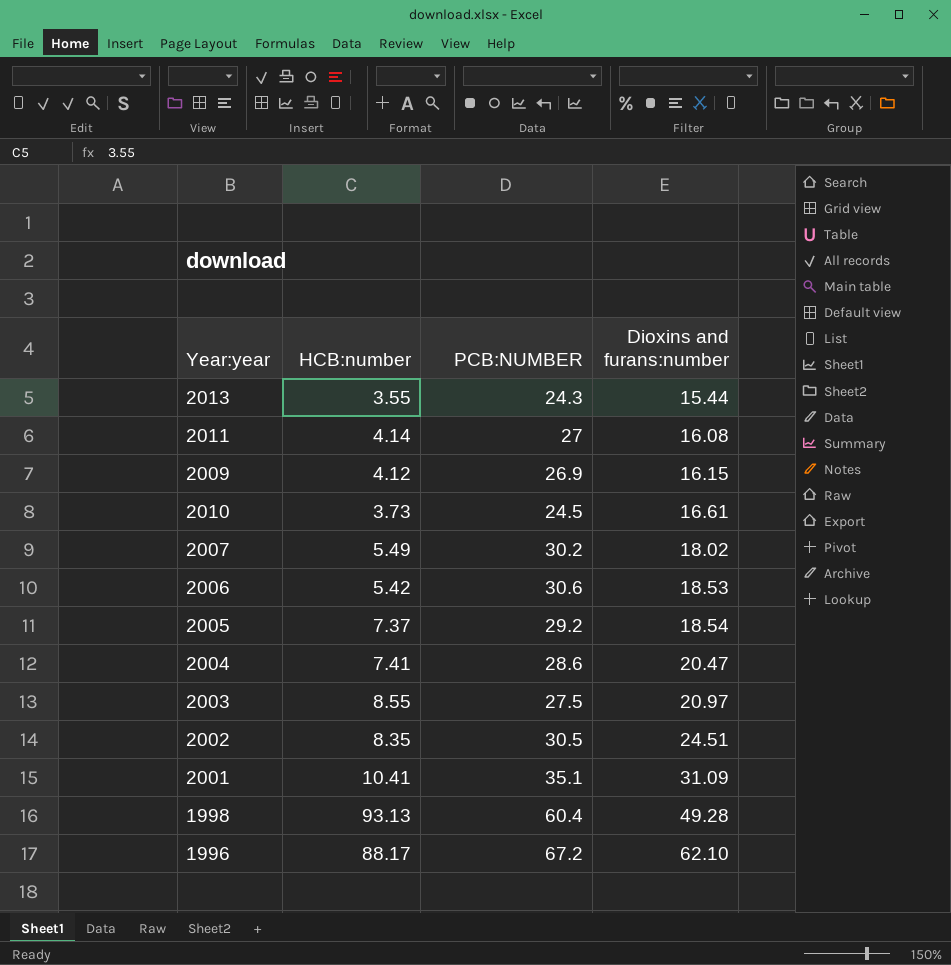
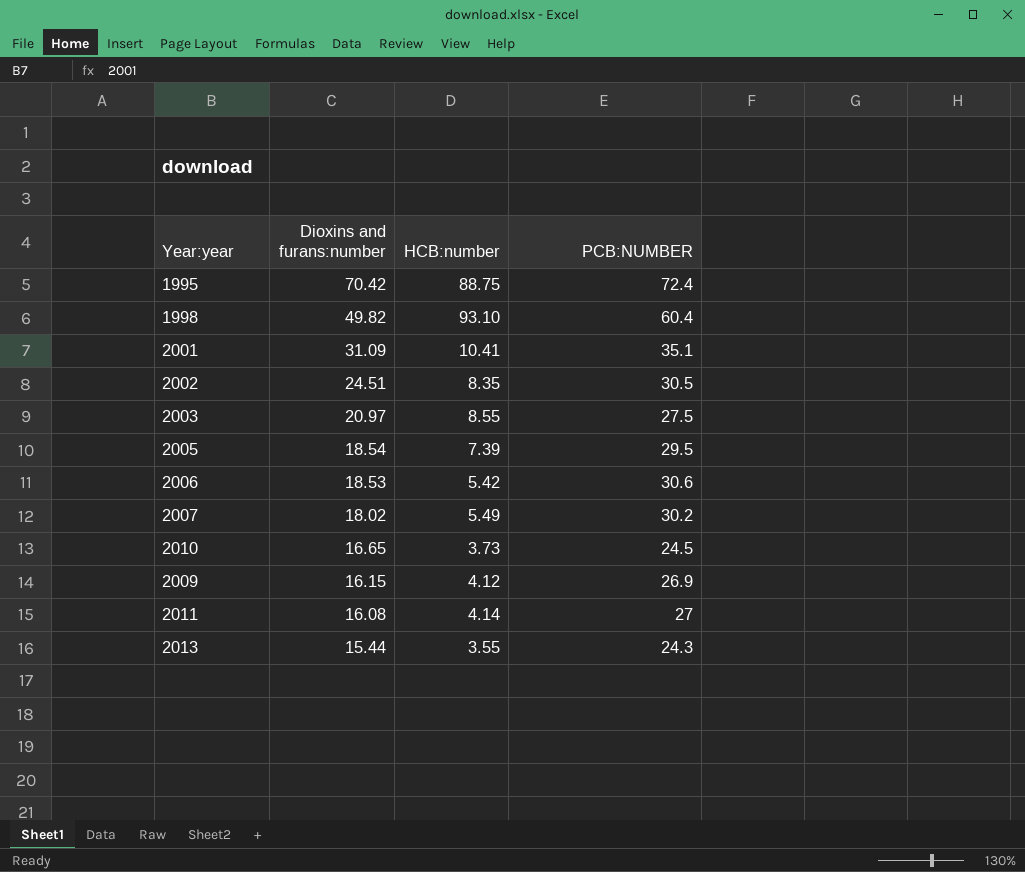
row order: Dioxins and furans:number ascending -> Dioxins and furans:number descending
column Dioxins and furans:number | position: 4 -> 2
row 2004: 7.41 | 28.6 | 20.47 -> none
row 1996: 88.17 | 67.2 | 62.10 -> none
row 1995: none -> 70.42 | 88.75 | 72.4
1998 | Dioxins and furans:number: 49.28 -> 49.82
1998 | HCB:number: 93.13 -> 93.10
2005 | HCB:number: 7.37 -> 7.39
2005 | PCB:NUMBER: 29.2 -> 29.5
2010 | Dioxins and furans:number: 16.61 -> 16.65

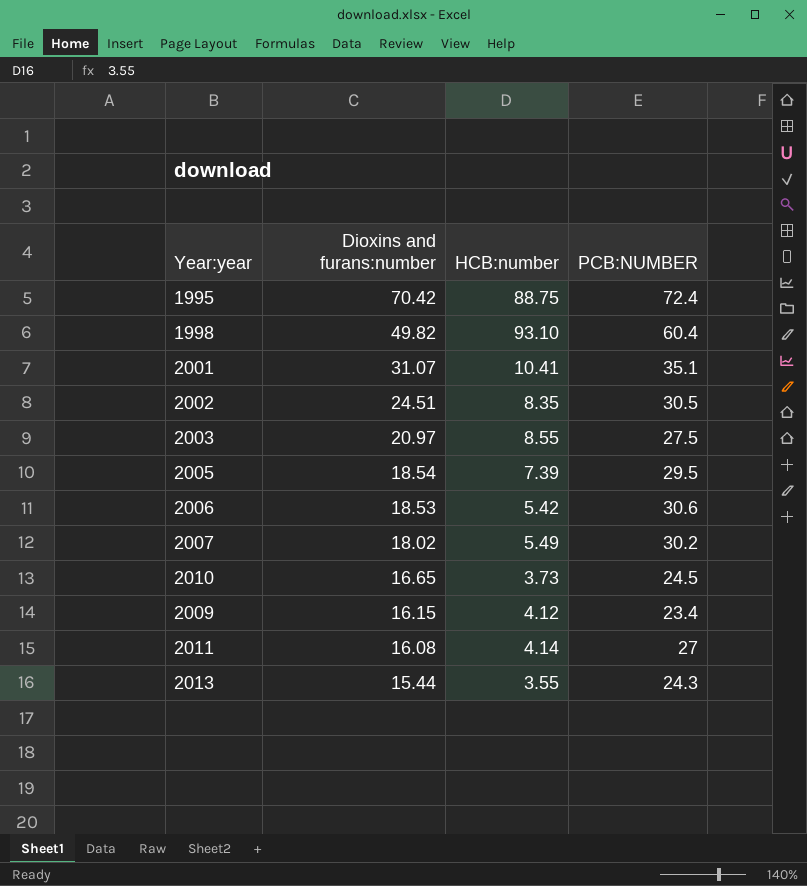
2001 | Dioxins and furans:number: 31.09 -> 31.07
2009 | PCB:NUMBER: 26.9 -> 23.4

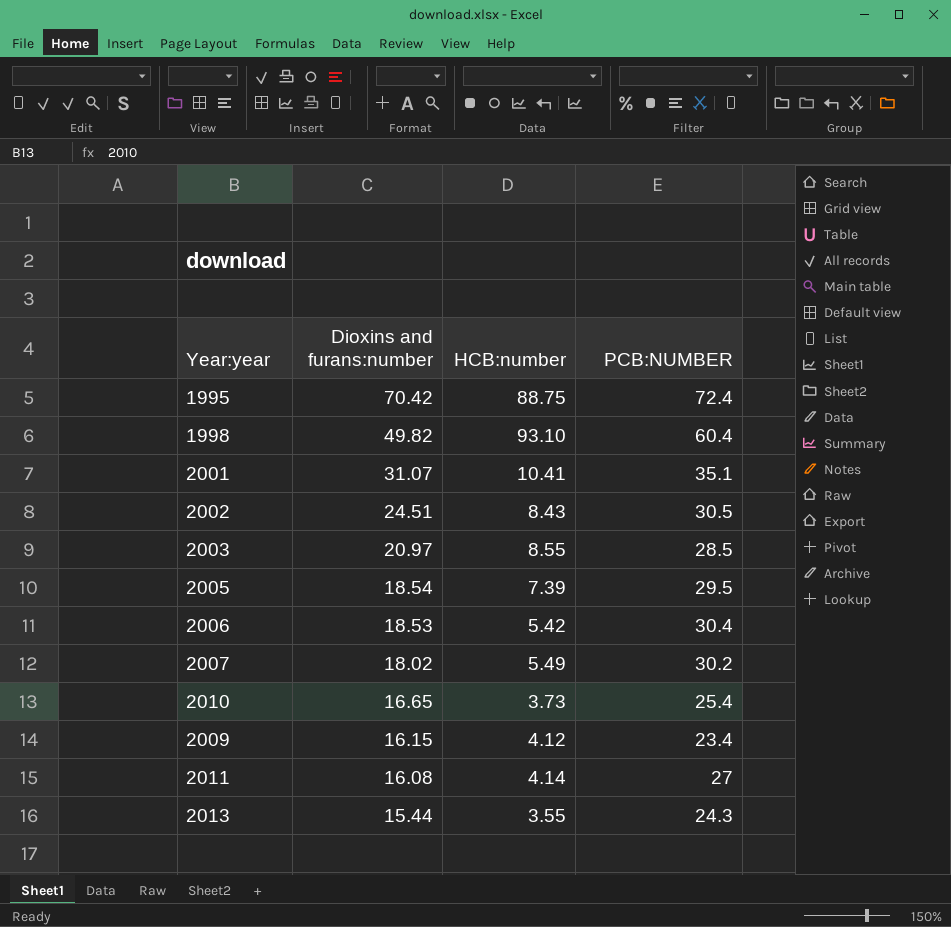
2002 | HCB:number: 8.35 -> 8.43
2003 | PCB:NUMBER: 27.5 -> 28.5
2006 | PCB:NUMBER: 30.6 -> 30.4
2010 | PCB:NUMBER: 24.5 -> 25.4

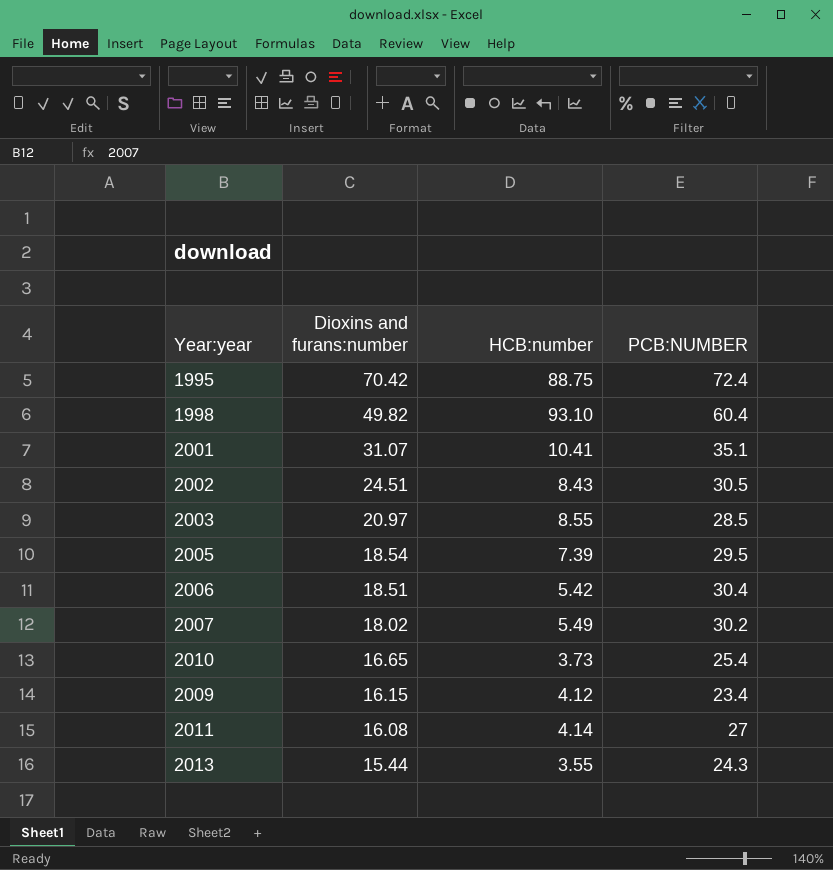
2006 | Dioxins and furans:number: 18.53 -> 18.51

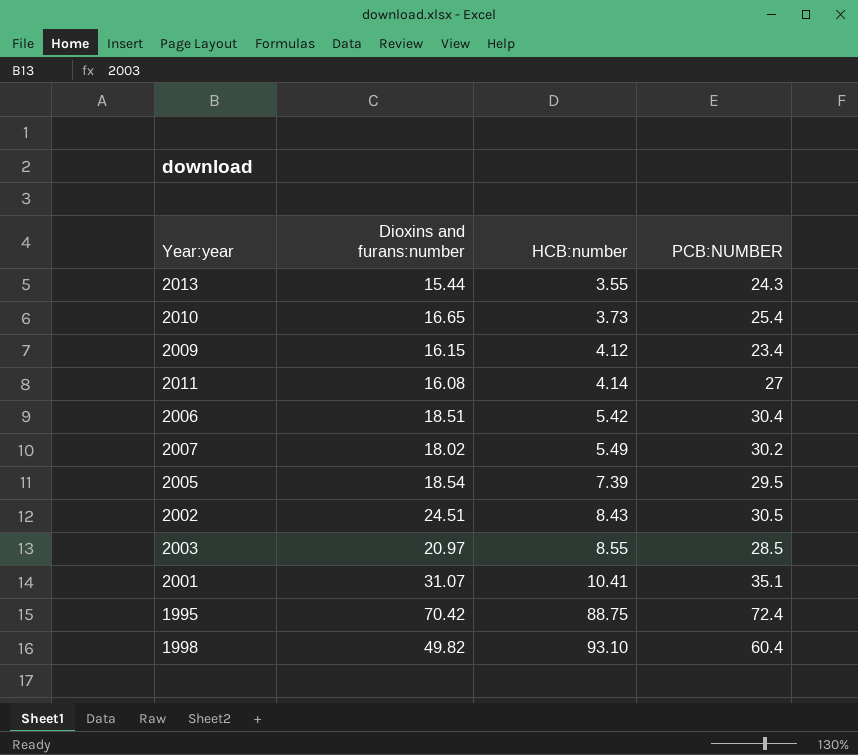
row order: Dioxins and furans:number descending -> HCB:number ascending

